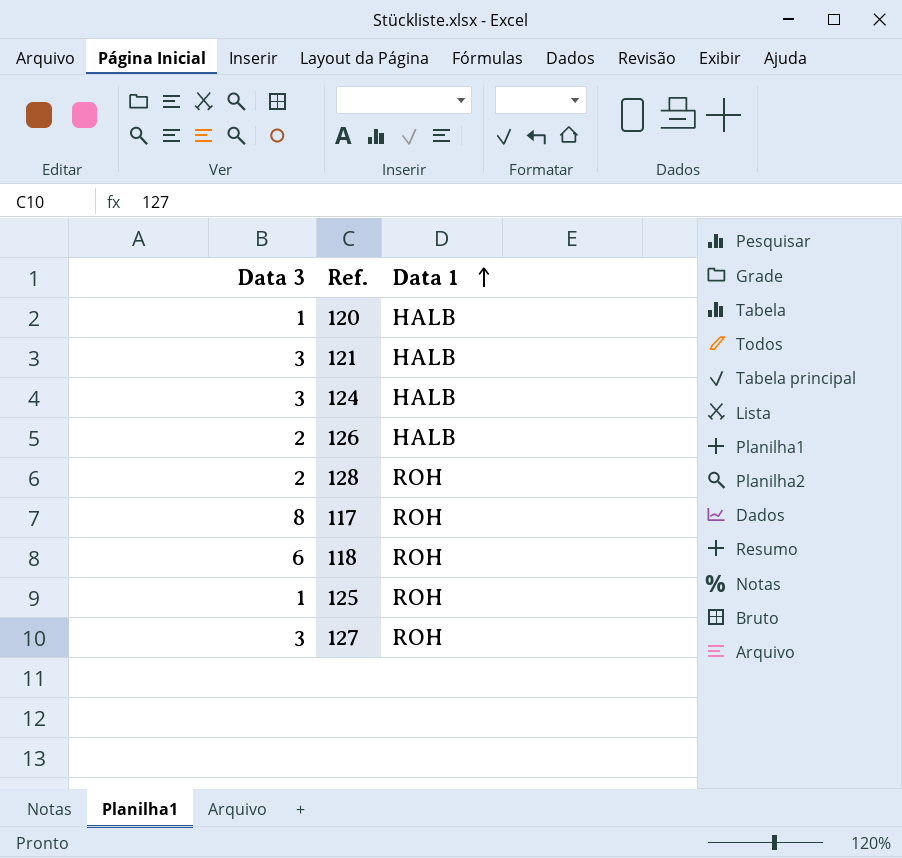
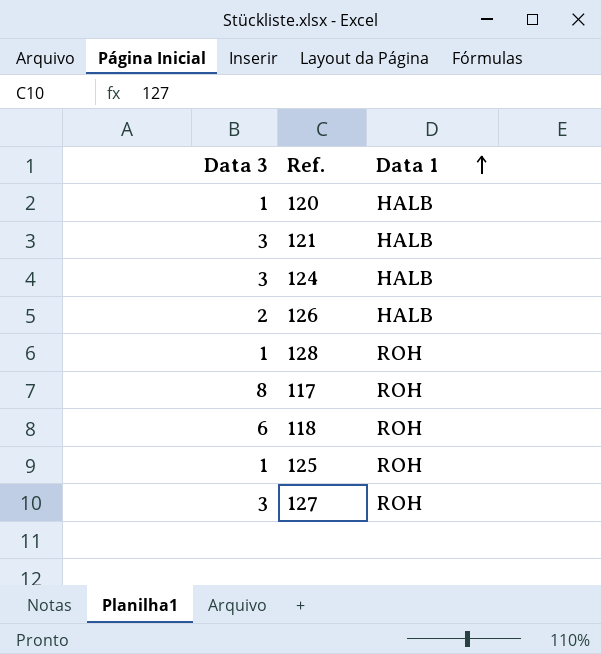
128 | Data 3: 2 -> 1

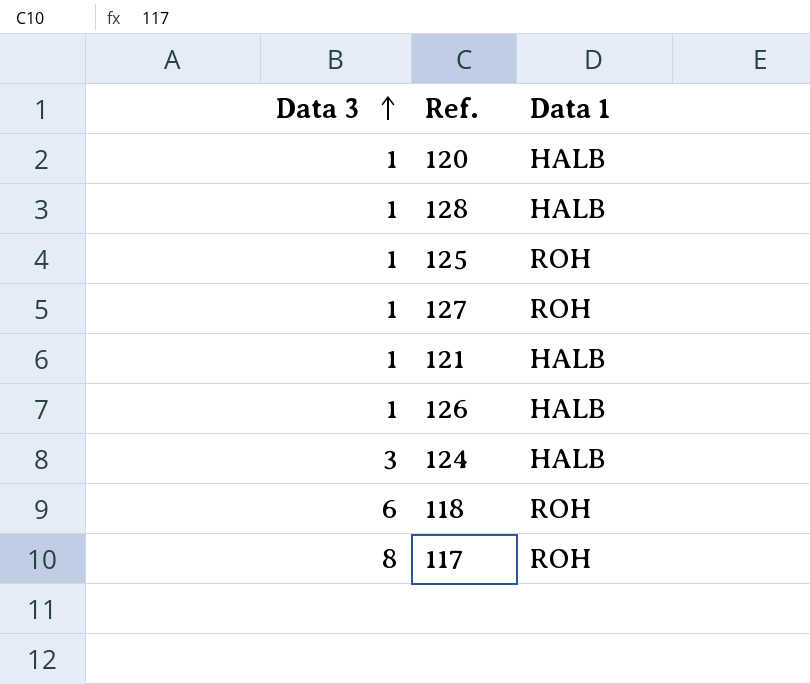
row order: Data 1 ascending -> Data 3 ascending
128 | Data 1: ROH -> HALB
127 | Data 3: 3 -> 1
121 | Data 3: 3 -> 1
126 | Data 3: 2 -> 1

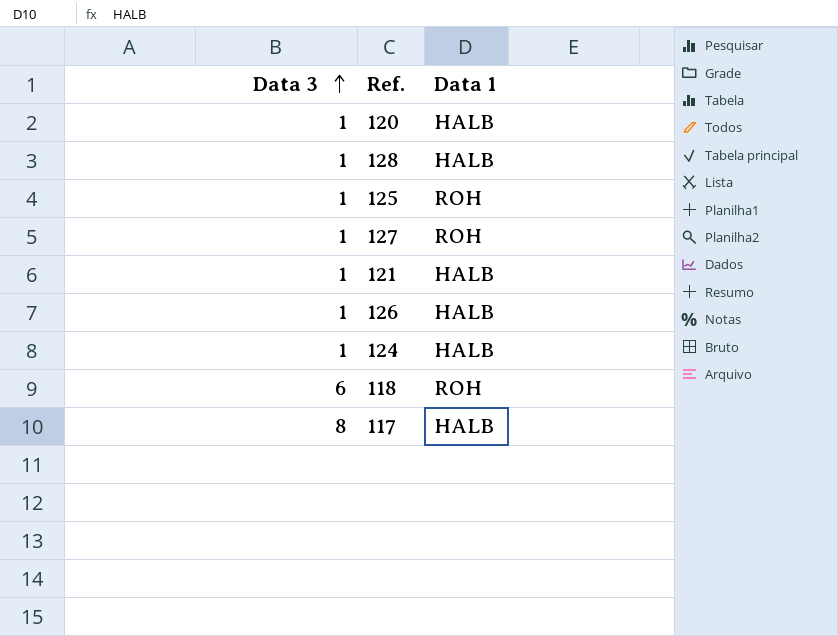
124 | Data 3: 3 -> 1
117 | Data 1: ROH -> HALB

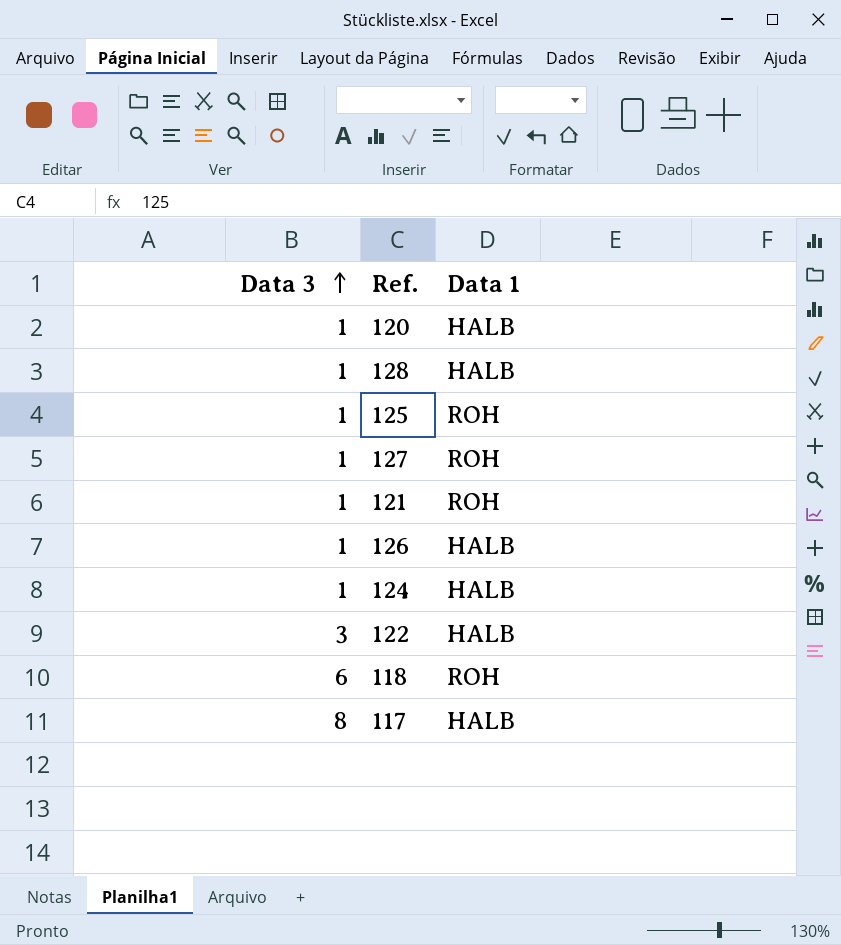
121 | Data 1: HALB -> ROH
row 122: none -> 3 | HALB

